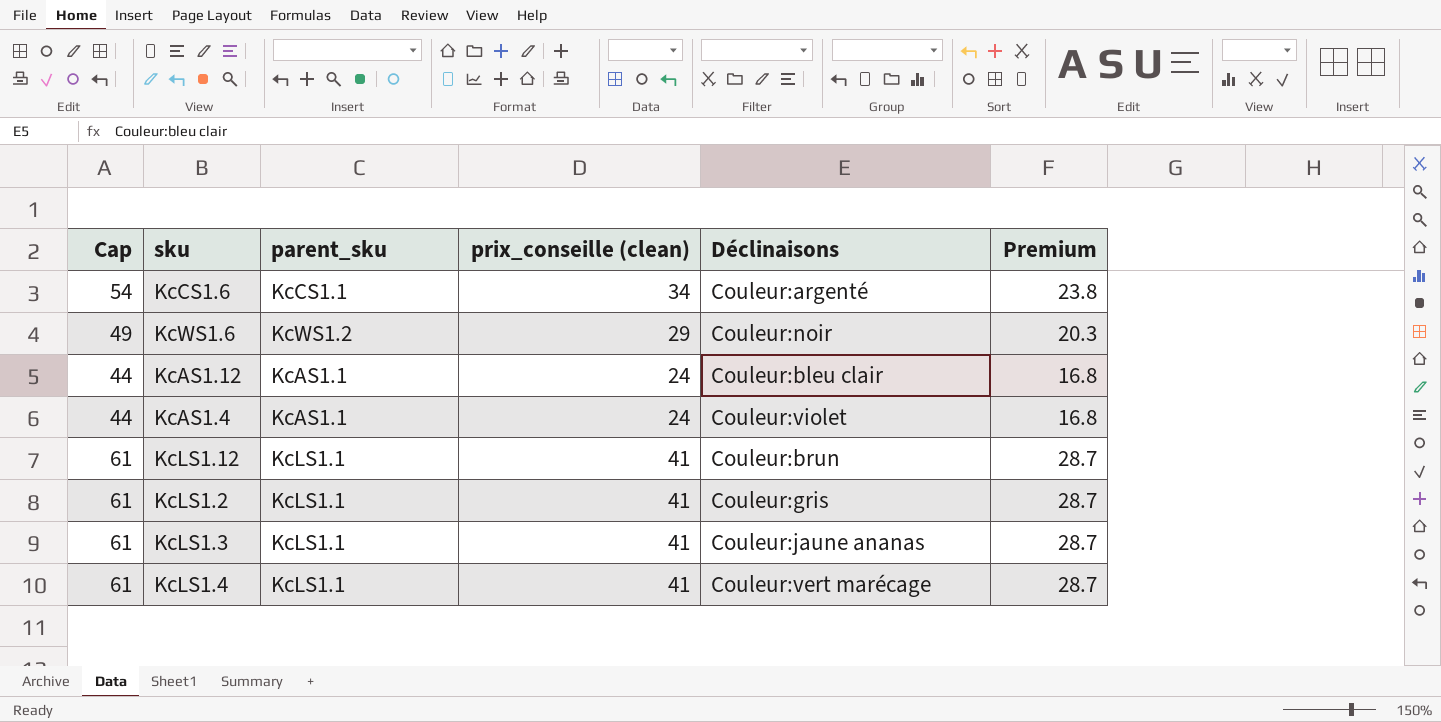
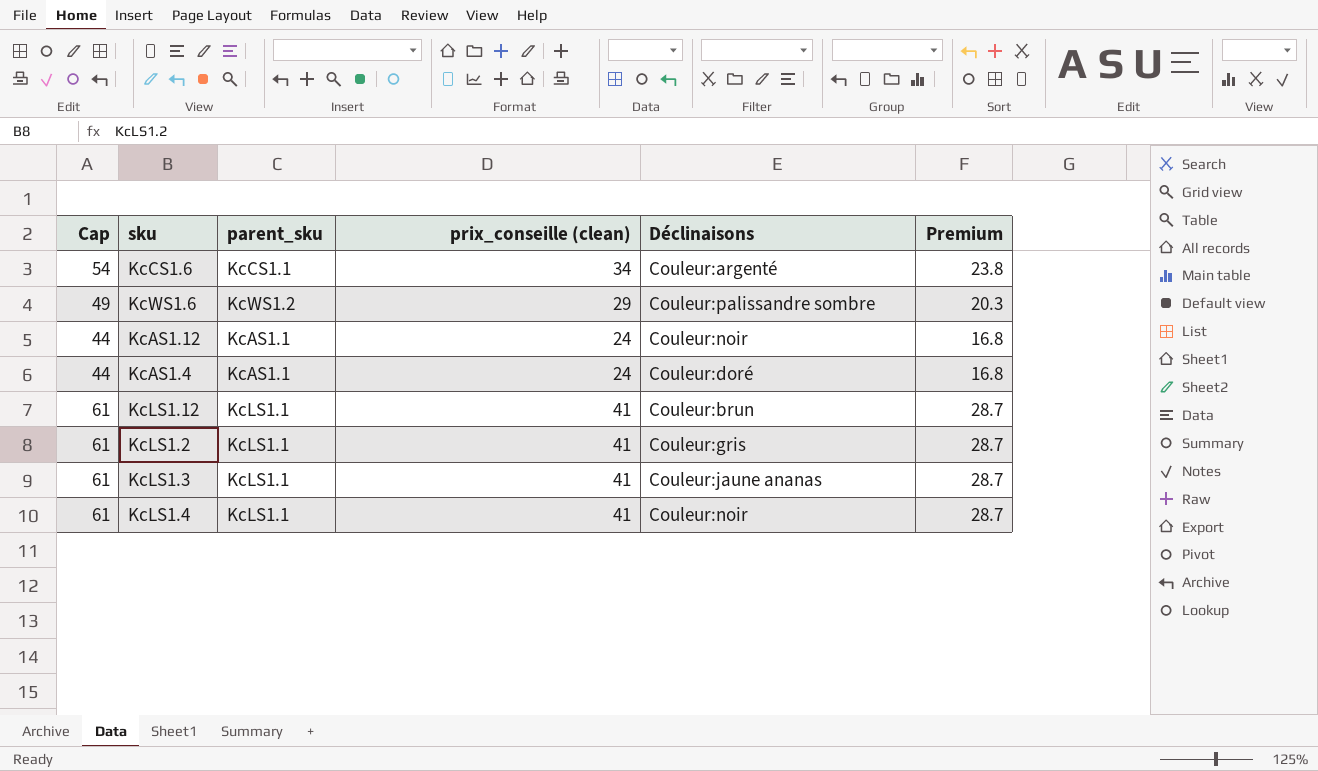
KcWS1.6 | Déclinaisons: Couleur:noir -> Couleur:palissandre sombre
KcAS1.12 | Déclinaisons: Couleur:bleu clair -> Couleur:noir
KcAS1.4 | Déclinaisons: Couleur:violet -> Couleur:doré
KcLS1.4 | Déclinaisons: Couleur:vert marécage -> Couleur:noir

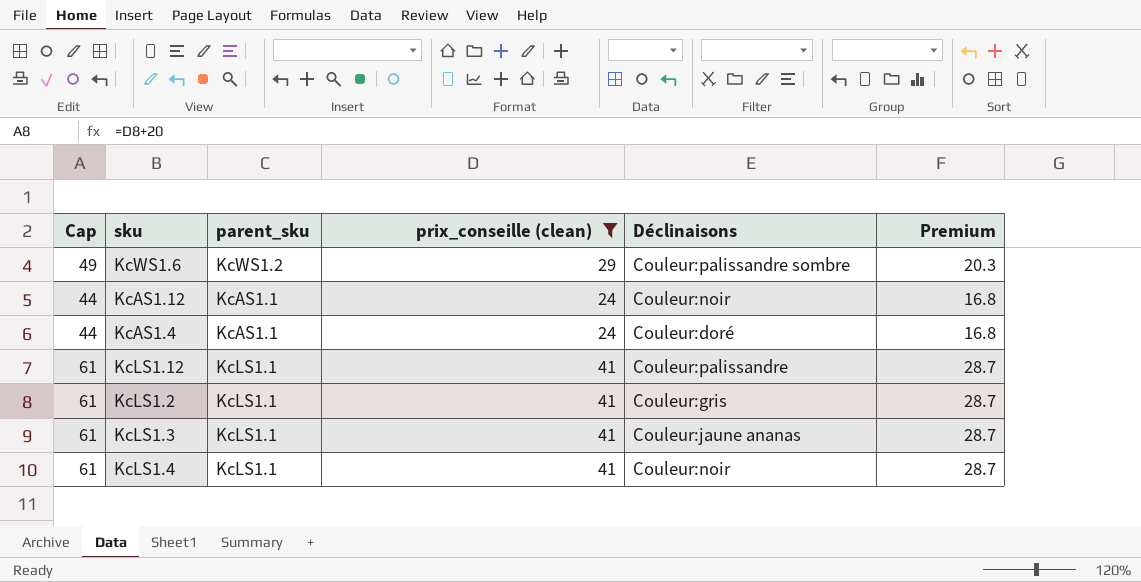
filter: none -> prix_conseille (clean) != 34
KcLS1.12 | Déclinaisons: Couleur:brun -> Couleur:palissandre

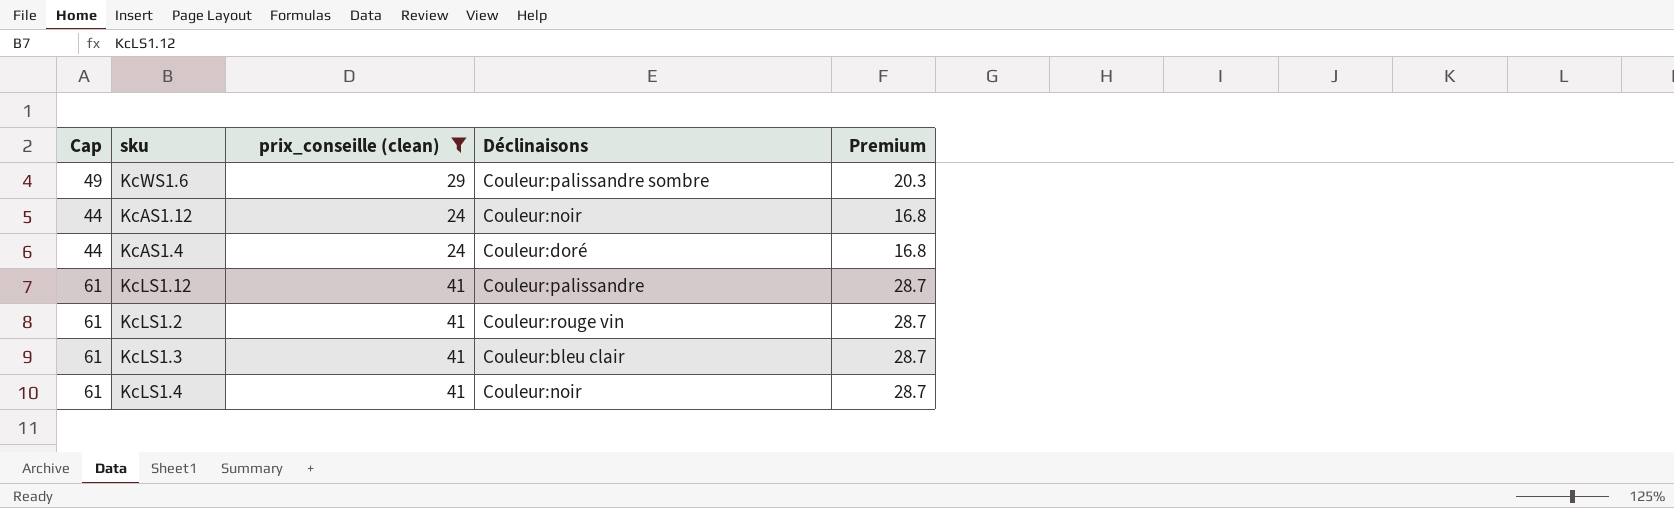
column parent_sku | position: 3 -> none
KcLS1.2 | Déclinaisons: Couleur:gris -> Couleur:rouge vin
KcLS1.3 | Déclinaisons: Couleur:jaune ananas -> Couleur:bleu clair

